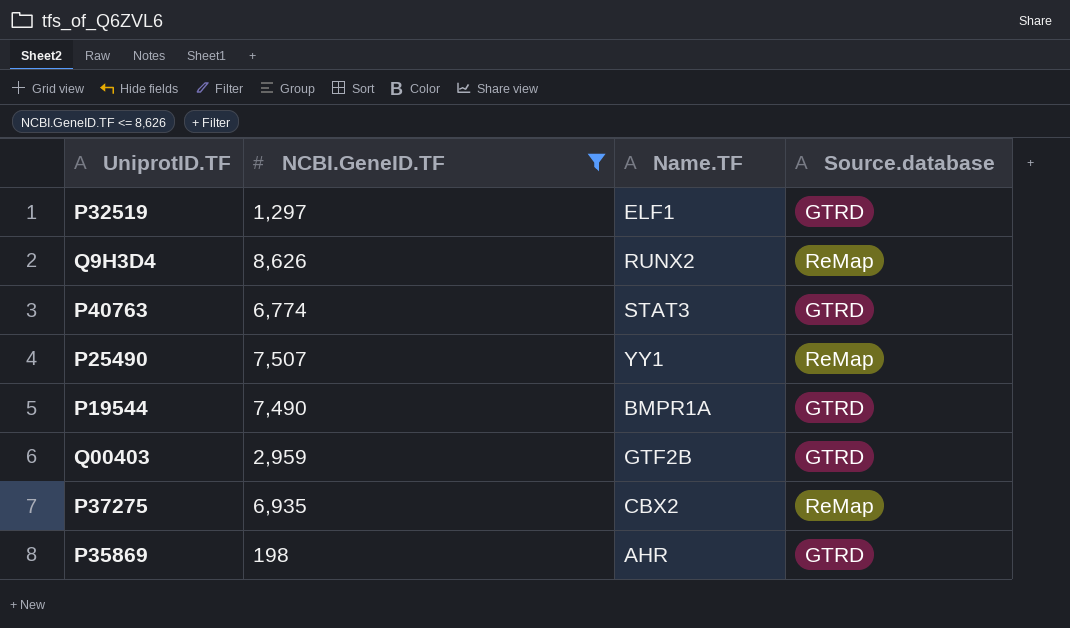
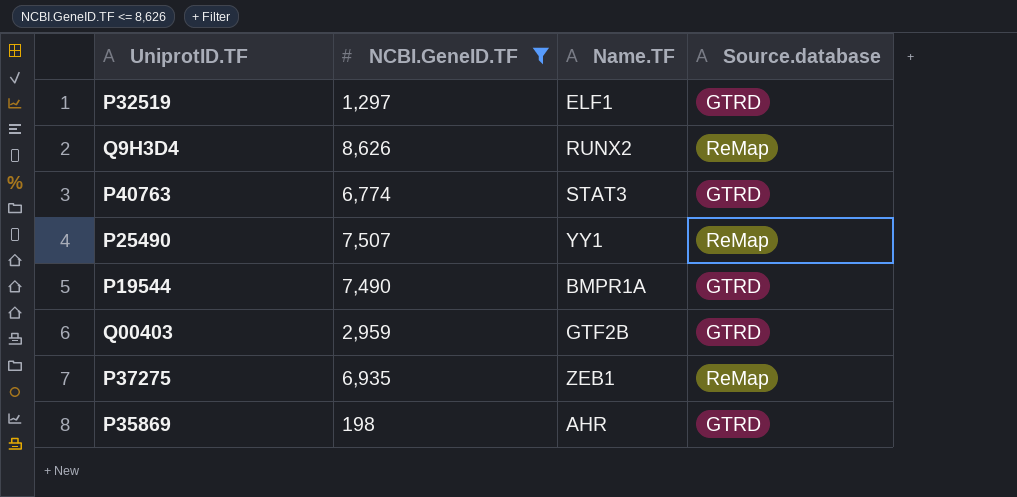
P37275 | Name.TF: CBX2 -> ZEB1

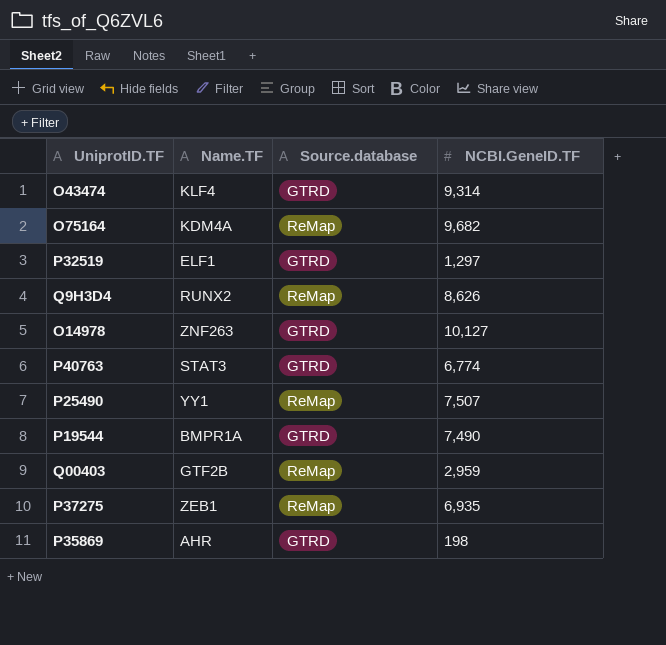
filter: NCBI.GeneID.TF <= 8,626 -> none
column NCBI.GeneID.TF | position: 2 -> 4
Q00403 | Source.database: GTRD -> ReMap

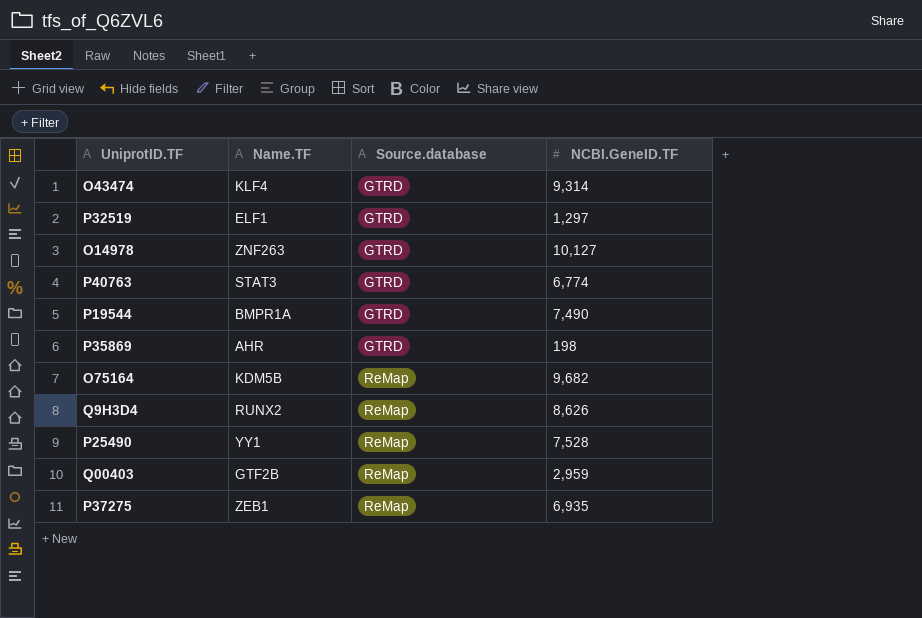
row order: none -> Source.database ascending
O75164 | Name.TF: KDM4A -> KDM5B
P25490 | NCBI.GeneID.TF: 7,507 -> 7,528

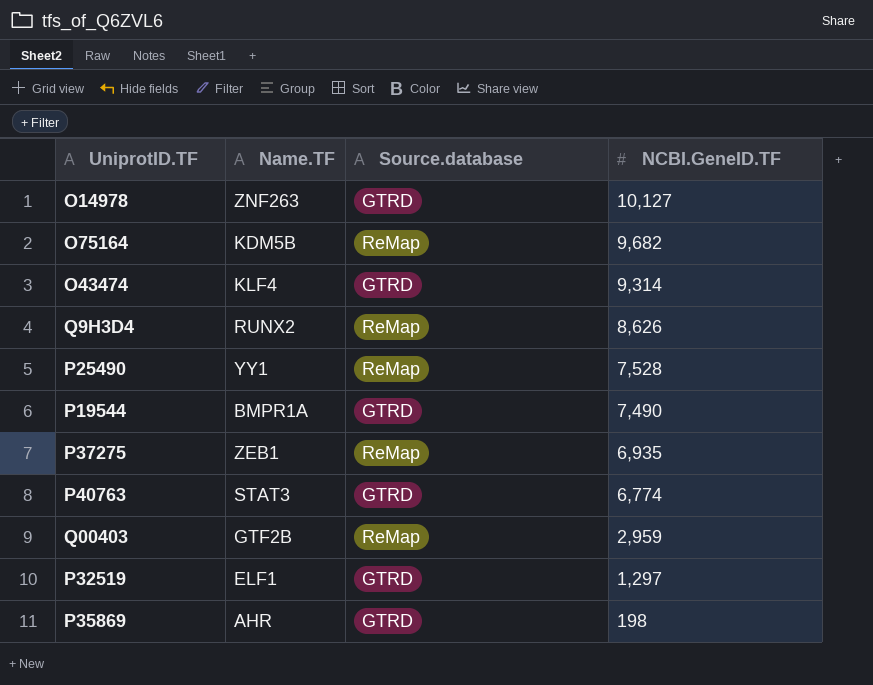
row order: Source.database ascending -> NCBI.GeneID.TF descending

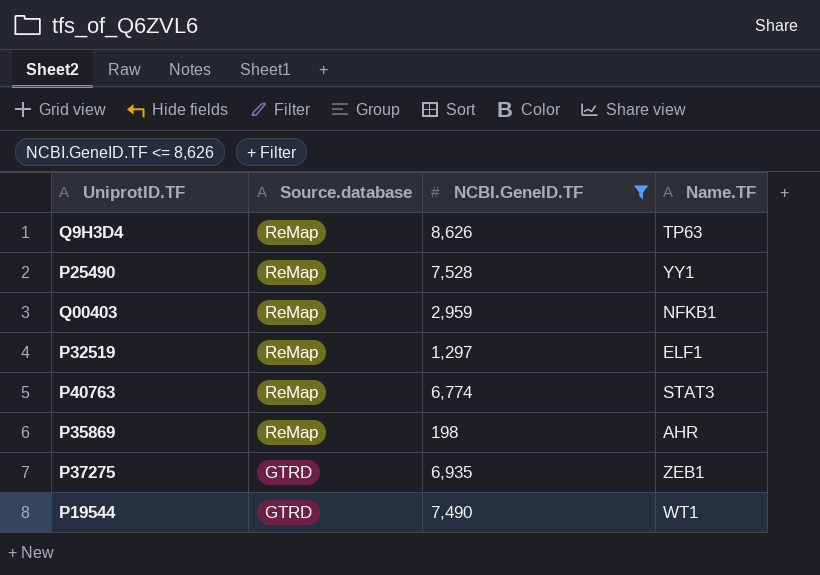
filter: none -> NCBI.GeneID.TF <= 8,626
row order: NCBI.GeneID.TF descending -> Source.database descending
column Name.TF | position: 2 -> 4
Q9H3D4 | Name.TF: RUNX2 -> TP63
Q00403 | Name.TF: GTF2B -> NFKB1
P32519 | Source.database: GTRD -> ReMap
P40763 | Source.database: GTRD -> ReMap
P35869 | Source.database: GTRD -> ReMap
P37275 | Source.database: ReMap -> GTRD
P19544 | Name.TF: BMPR1A -> WT1

